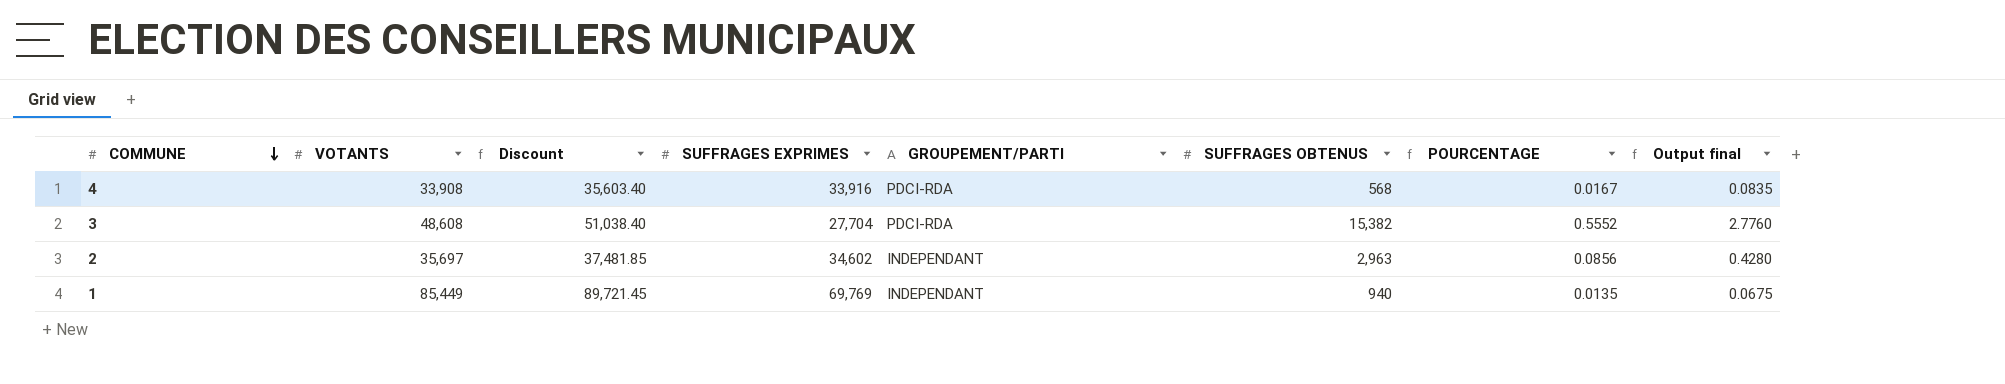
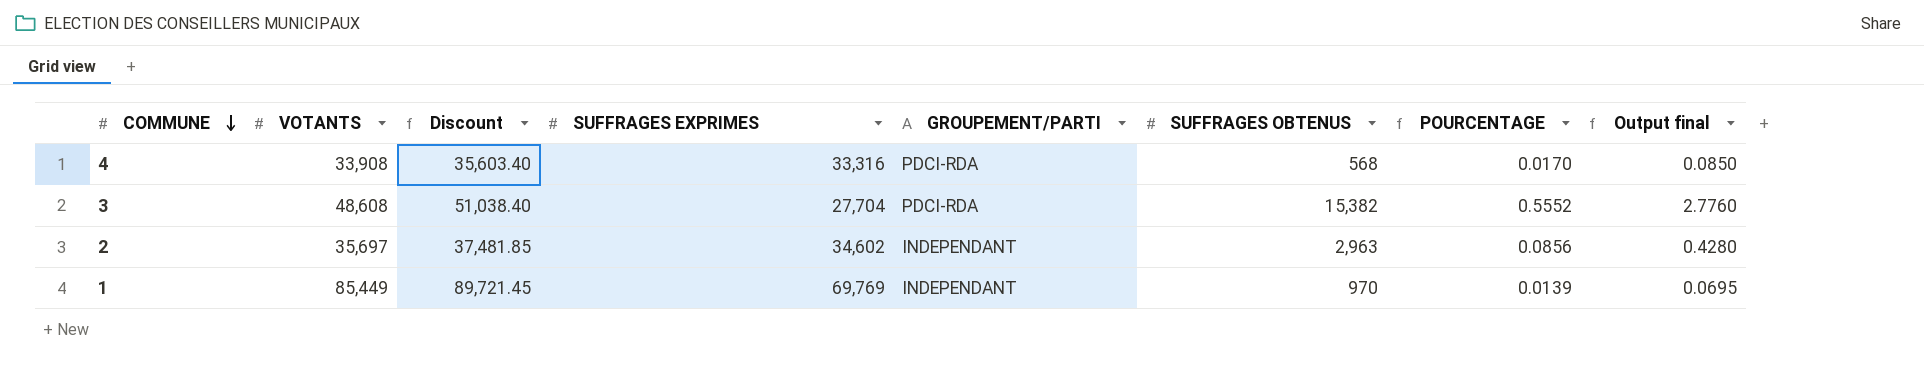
4 | SUFFRAGES EXPRIMES: 33,916 -> 33,316
4 | POURCENTAGE: 0.0167 -> 0.0170
4 | Output final: 0.0835 -> 0.0850
1 | SUFFRAGES OBTENUS: 940 -> 970
1 | POURCENTAGE: 0.0135 -> 0.0139
1 | Output final: 0.0675 -> 0.0695

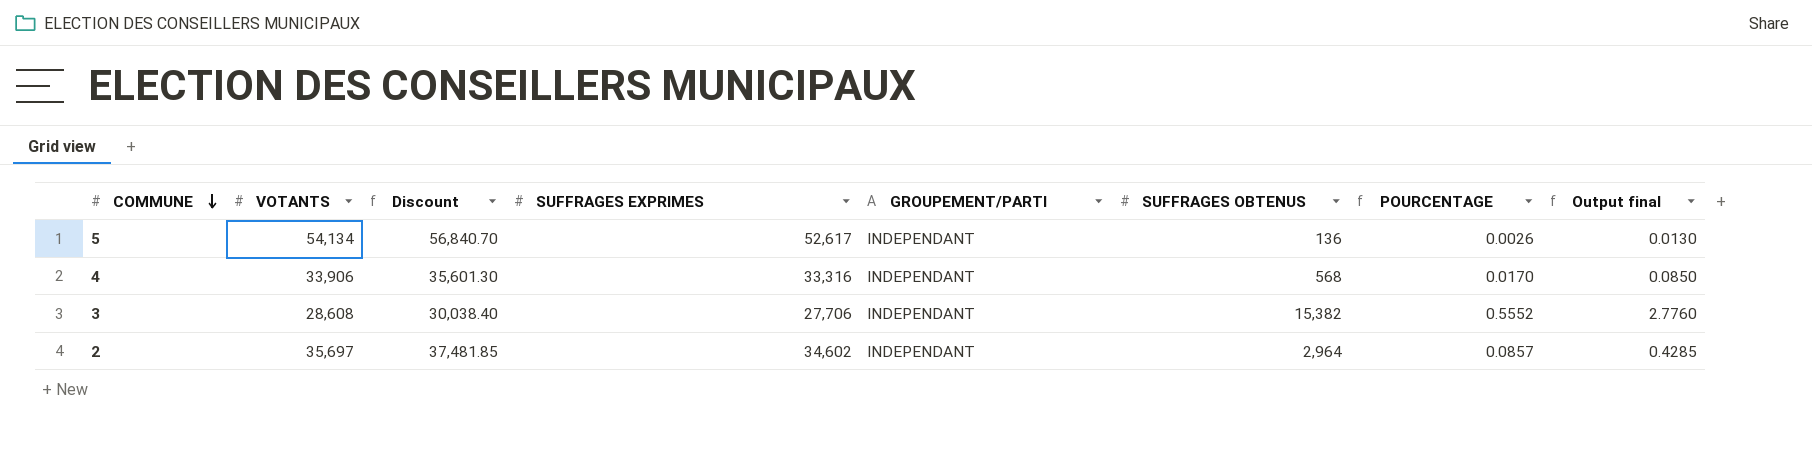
row 1: 85,449 | 89,721.45 | 69,769 | INDEPENDANT | 970 | 0.0139 | 0.0695 -> none
row 5: none -> 54,134 | 56,840.70 | 52,617 | INDEPENDANT | 136 | 0.0026 | 0.0130
4 | VOTANTS: 33,908 -> 33,906
4 | Discount: 35,603.40 -> 35,601.30
4 | GROUPEMENT/PARTI: PDCI-RDA -> INDEPENDANT
3 | VOTANTS: 48,608 -> 28,608
3 | Discount: 51,038.40 -> 30,038.40
3 | SUFFRAGES EXPRIMES: 27,704 -> 27,706
3 | GROUPEMENT/PARTI: PDCI-RDA -> INDEPENDANT
2 | SUFFRAGES OBTENUS: 2,963 -> 2,964
2 | POURCENTAGE: 0.0856 -> 0.0857
2 | Output final: 0.4280 -> 0.4285

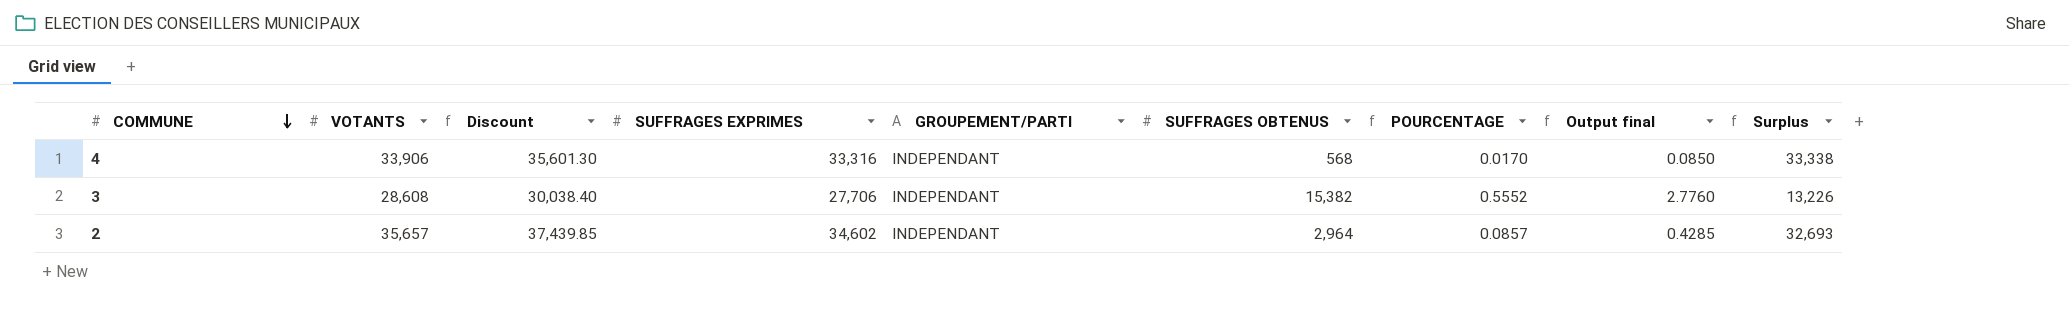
column Surplus | formula: none -> [VOTANTS] - [SUFFRAGES OBTENUS]
row 5: 54,134 | 56,840.70 | 52,617 | INDEPENDANT | 136 | 0.0026 | 0.0130 -> none
2 | VOTANTS: 35,697 -> 35,657
2 | Discount: 37,481.85 -> 37,439.85

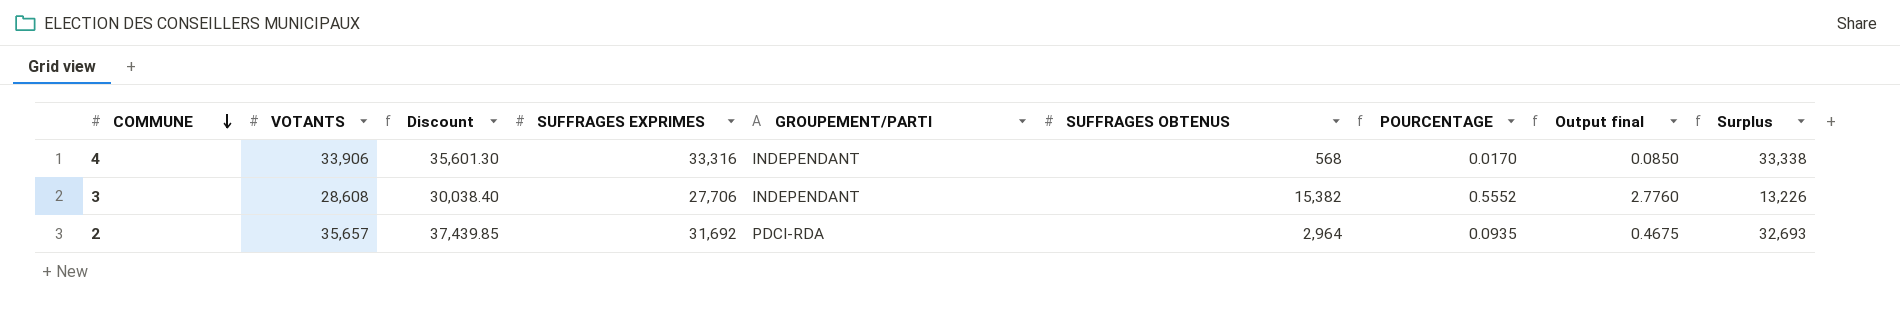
2 | SUFFRAGES EXPRIMES: 34,602 -> 31,692
2 | GROUPEMENT/PARTI: INDEPENDANT -> PDCI-RDA
2 | POURCENTAGE: 0.0857 -> 0.0935
2 | Output final: 0.4285 -> 0.4675

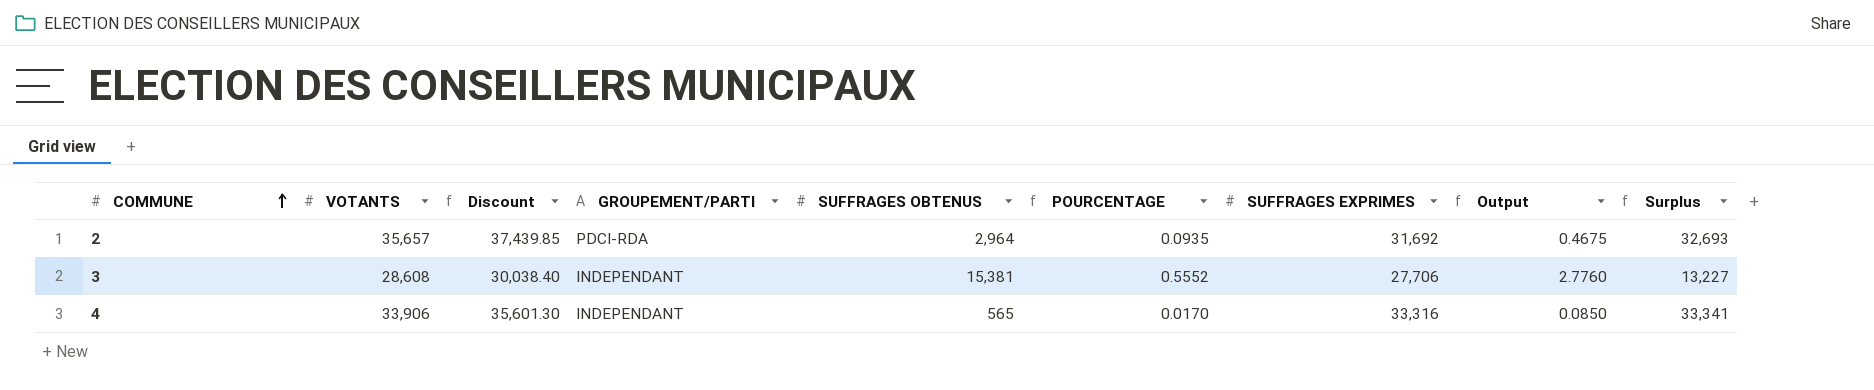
row order: COMMUNE descending -> COMMUNE ascending
column SUFFRAGES EXPRIMES | position: 4 -> 7
column name: Output final -> Output
3 | SUFFRAGES OBTENUS: 15,382 -> 15,381
3 | Surplus: 13,226 -> 13,227
4 | SUFFRAGES OBTENUS: 568 -> 565
4 | Surplus: 33,338 -> 33,341

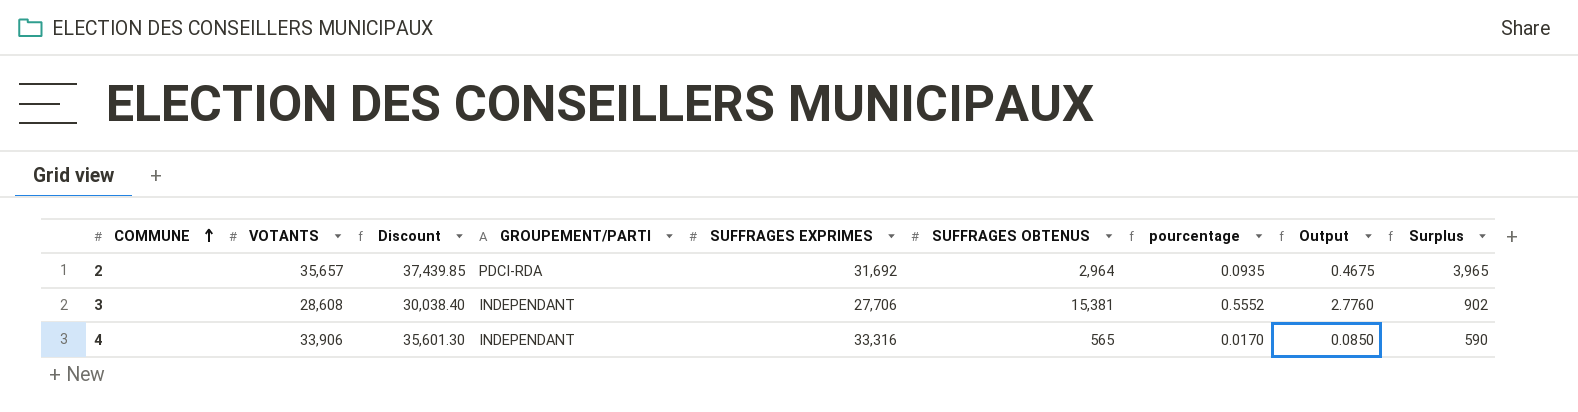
column SUFFRAGES EXPRIMES | position: 7 -> 5
column name: POURCENTAGE -> pourcentage
column Surplus | formula: [VOTANTS] - [SUFFRAGES OBTENUS] -> [VOTANTS] - [SUFFRAGES EXPRIMES]

